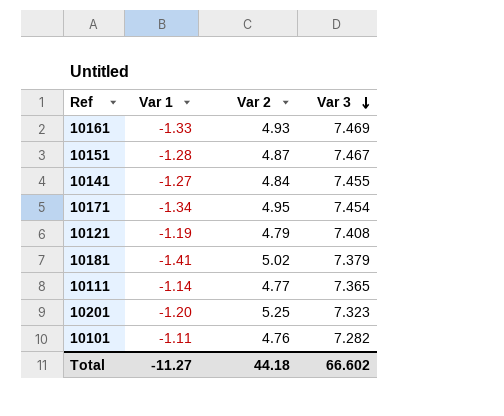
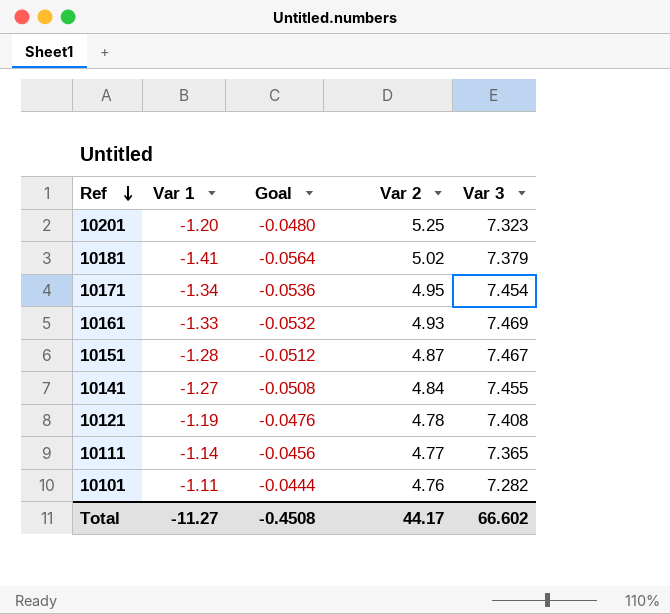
row order: Var 3 descending -> Ref descending
column Goal | formula: none -> [Var 1] * 0.04
10121 | Var 2: 4.79 -> 4.78
Total | Var 2: 44.18 -> 44.17

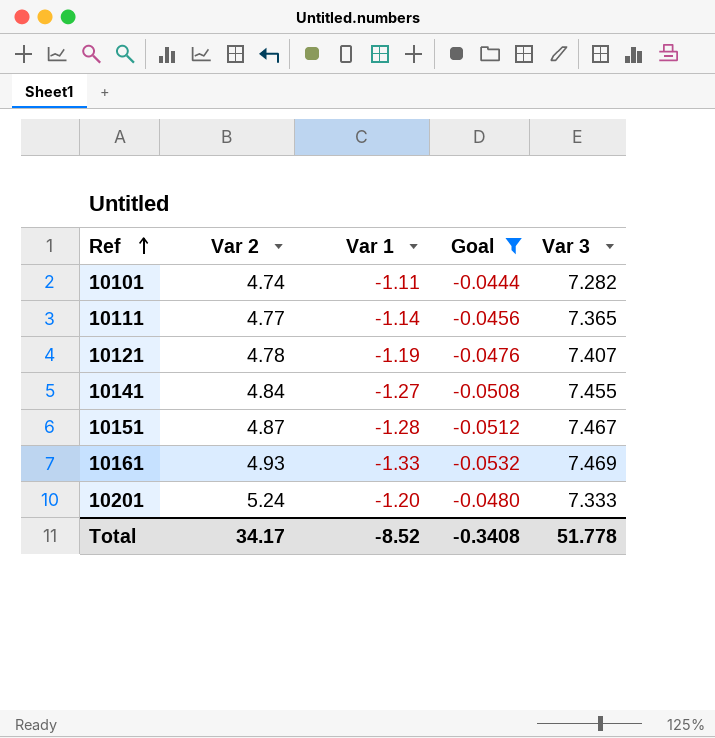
filter: none -> Goal >= -0.0532
row order: Ref descending -> Ref ascending
column Var 2 | position: 4 -> 2
10101 | Var 2: 4.76 -> 4.74
10121 | Var 3: 7.408 -> 7.407
10201 | Var 2: 5.25 -> 5.24
10201 | Var 3: 7.323 -> 7.333
Total | Var 2: 44.17 -> 34.17
Total | Var 1: -11.27 -> -8.52
Total | Goal: -0.4508 -> -0.3408
Total | Var 3: 66.602 -> 51.778

